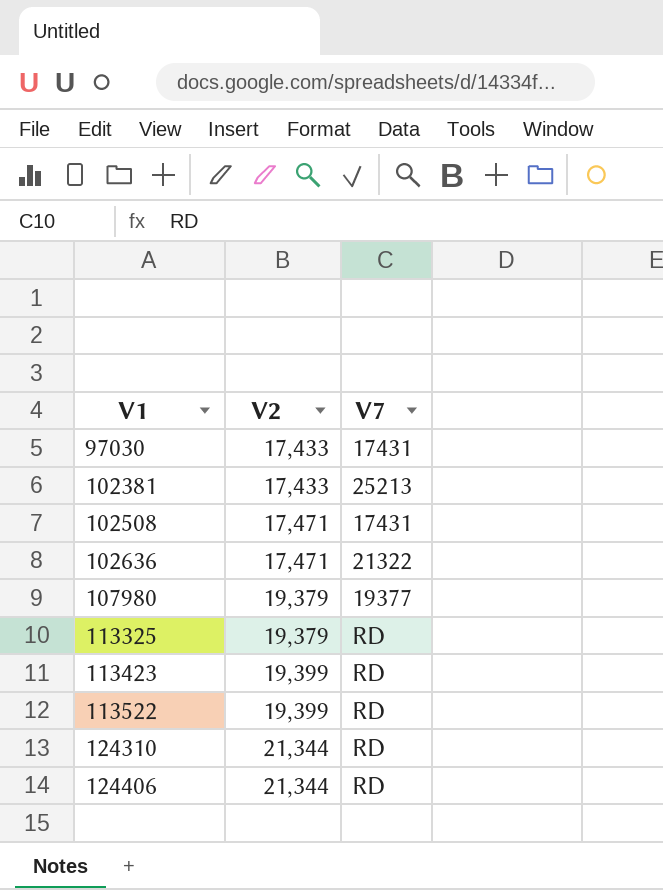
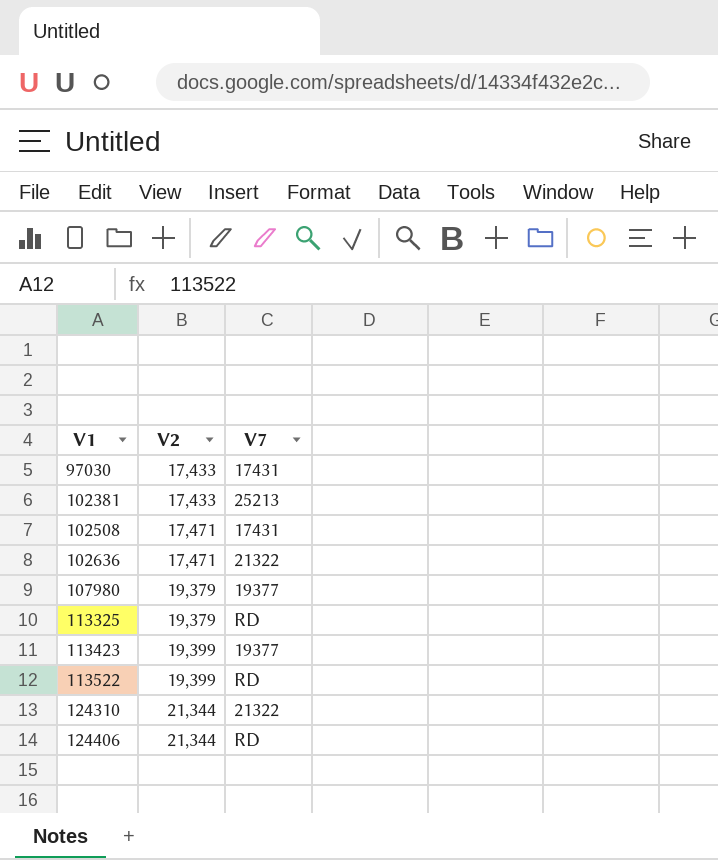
113423 | V7: RD -> 19377
124310 | V7: RD -> 21322

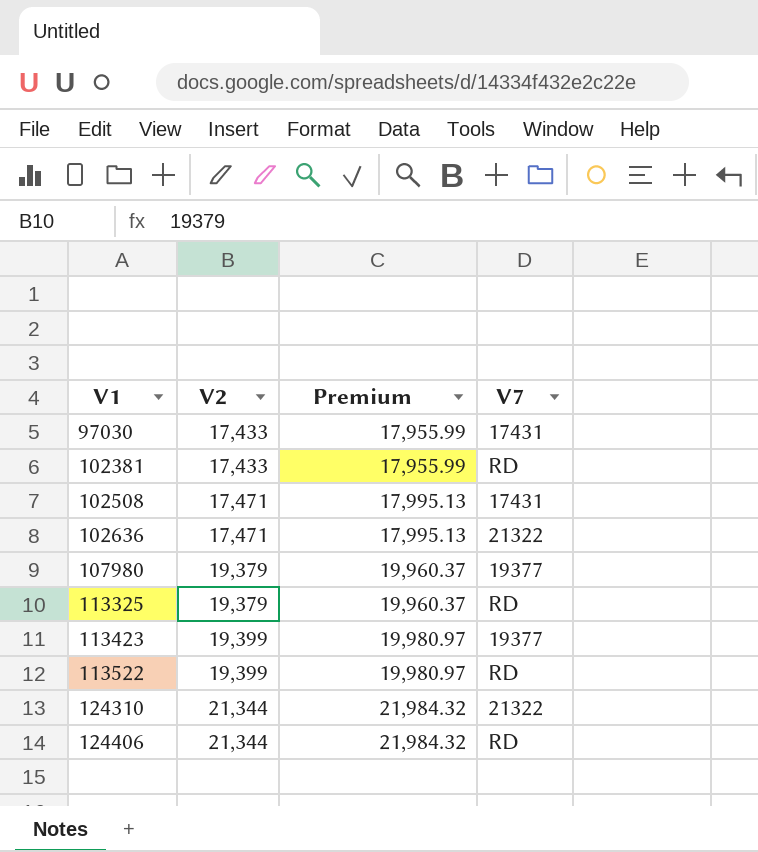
column Premium | formula: none -> [V2] * 1.03
102381 | V7: 25213 -> RD

